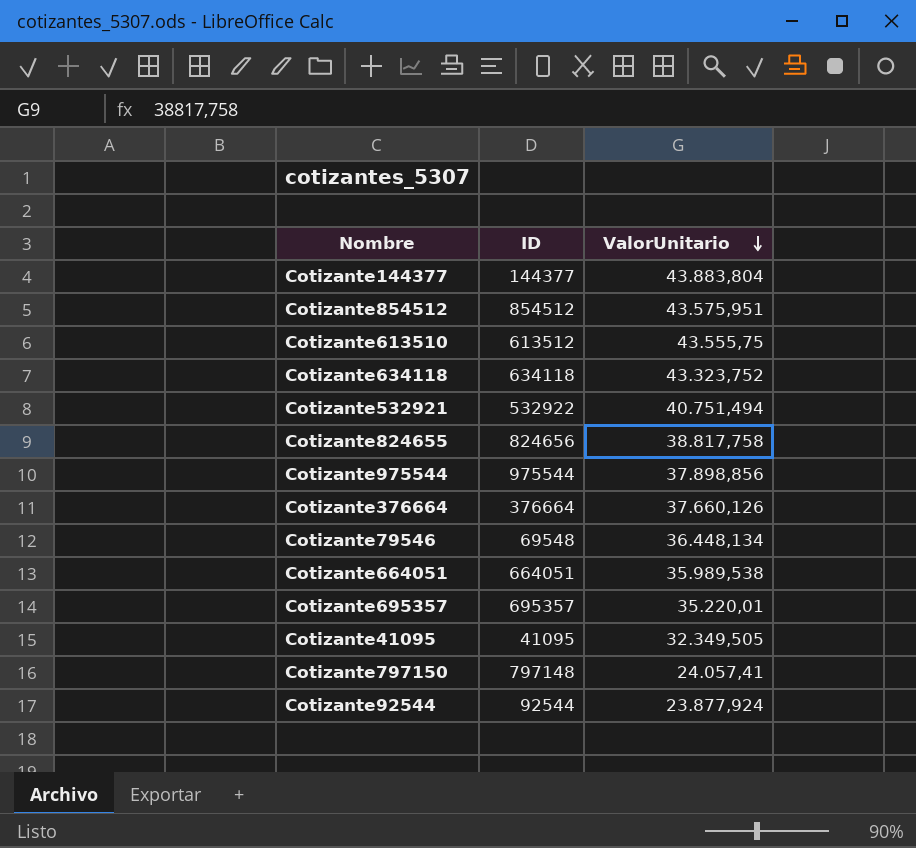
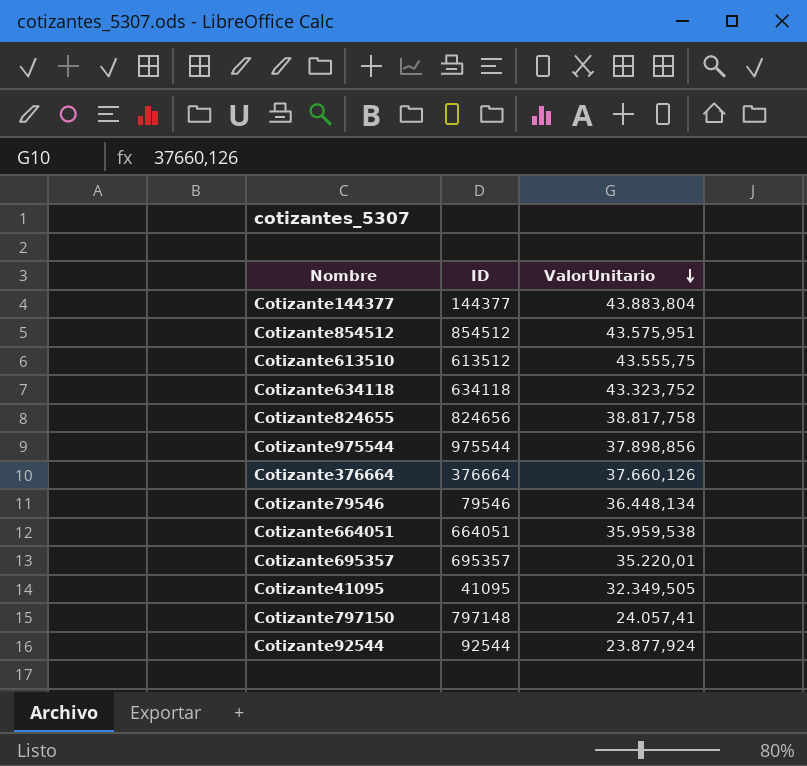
row Cotizante532921: 532922 | 40.751,494 -> none
Cotizante79546 | ID: 69548 -> 79546
Cotizante664051 | ValorUnitario: 35.989,538 -> 35.959,538

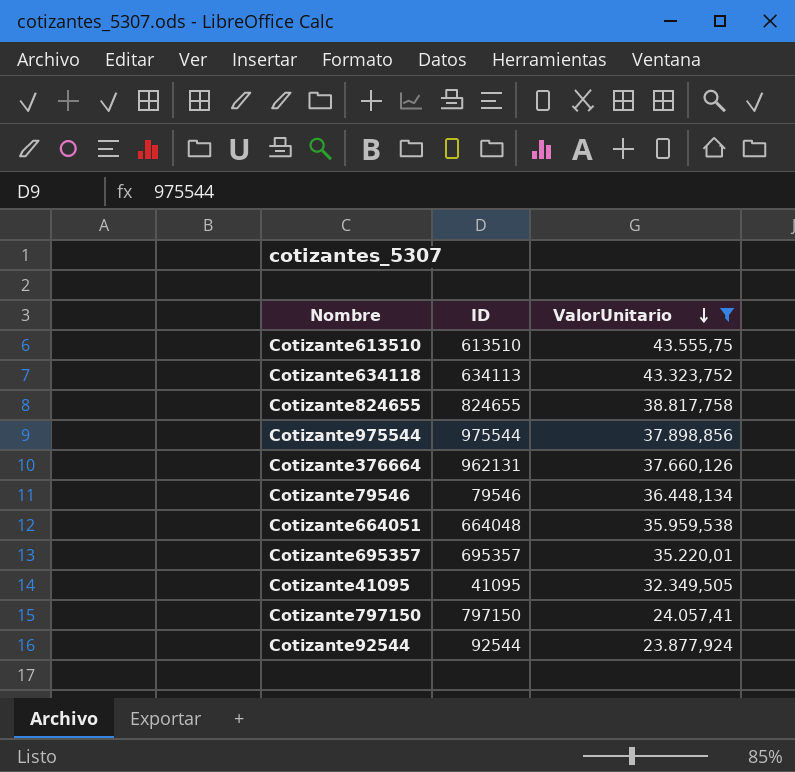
filter: none -> ValorUnitario <= 43.555,75
Cotizante613510 | ID: 613512 -> 613510
Cotizante634118 | ID: 634118 -> 634113
Cotizante824655 | ID: 824656 -> 824655
Cotizante376664 | ID: 376664 -> 962131
Cotizante664051 | ID: 664051 -> 664048
Cotizante797150 | ID: 797148 -> 797150

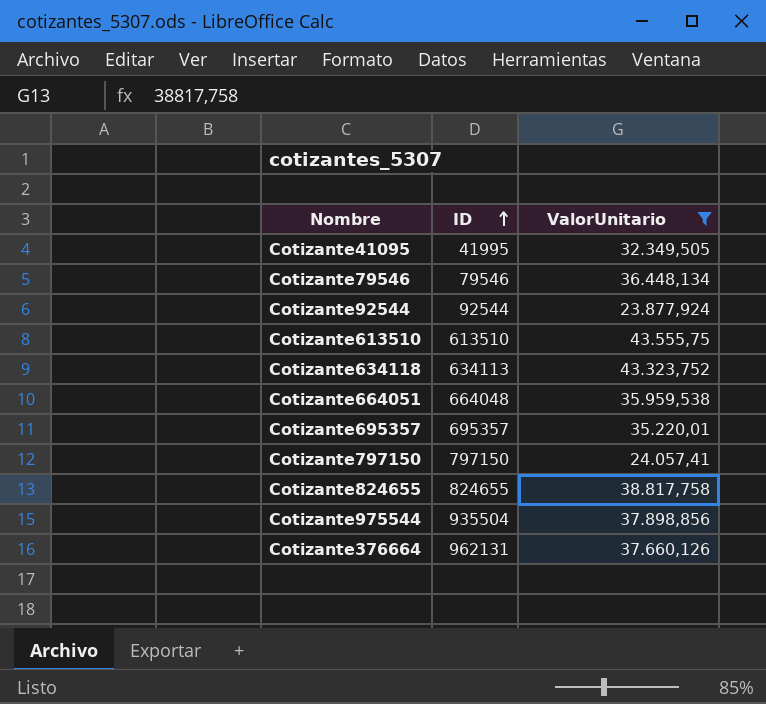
row order: ValorUnitario descending -> ID ascending
Cotizante41095 | ID: 41095 -> 41995
Cotizante975544 | ID: 975544 -> 935504

